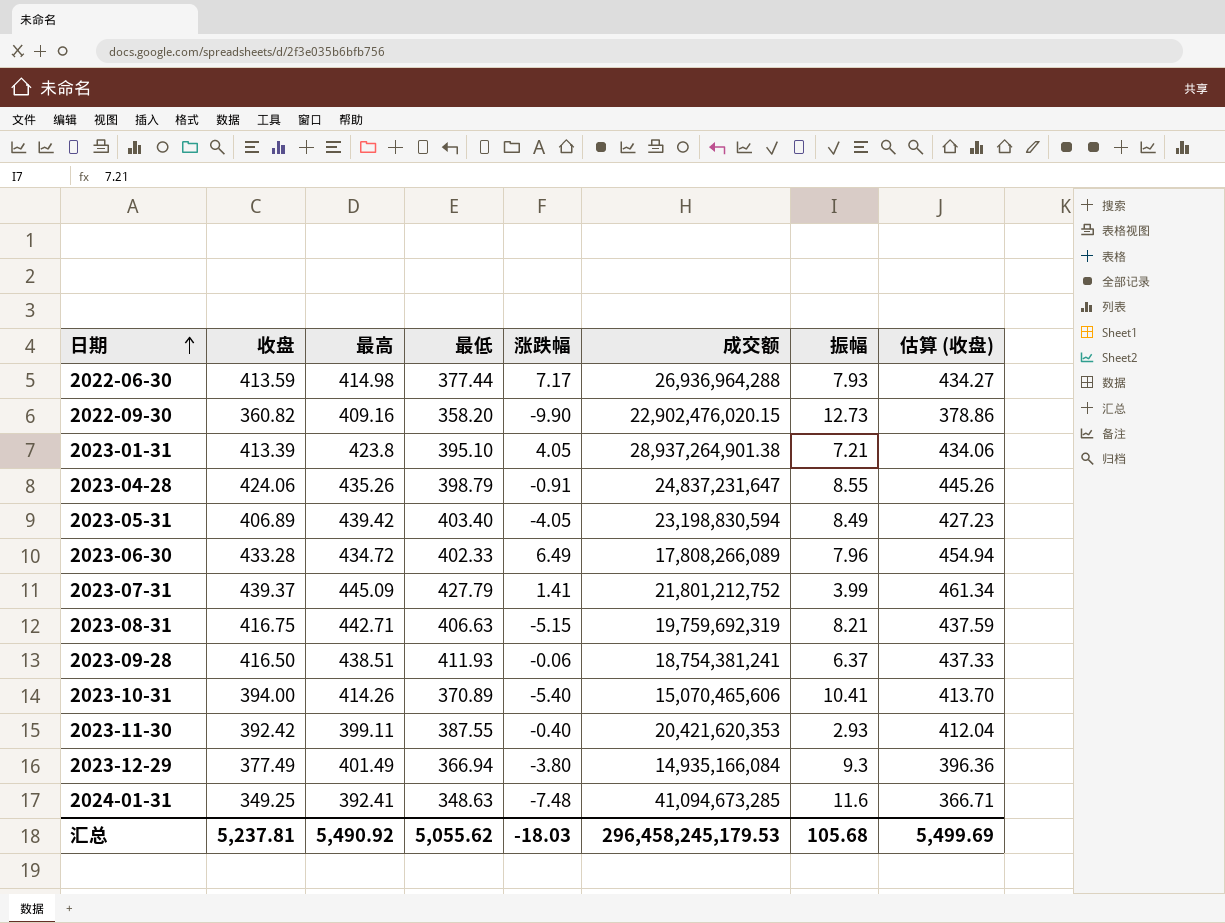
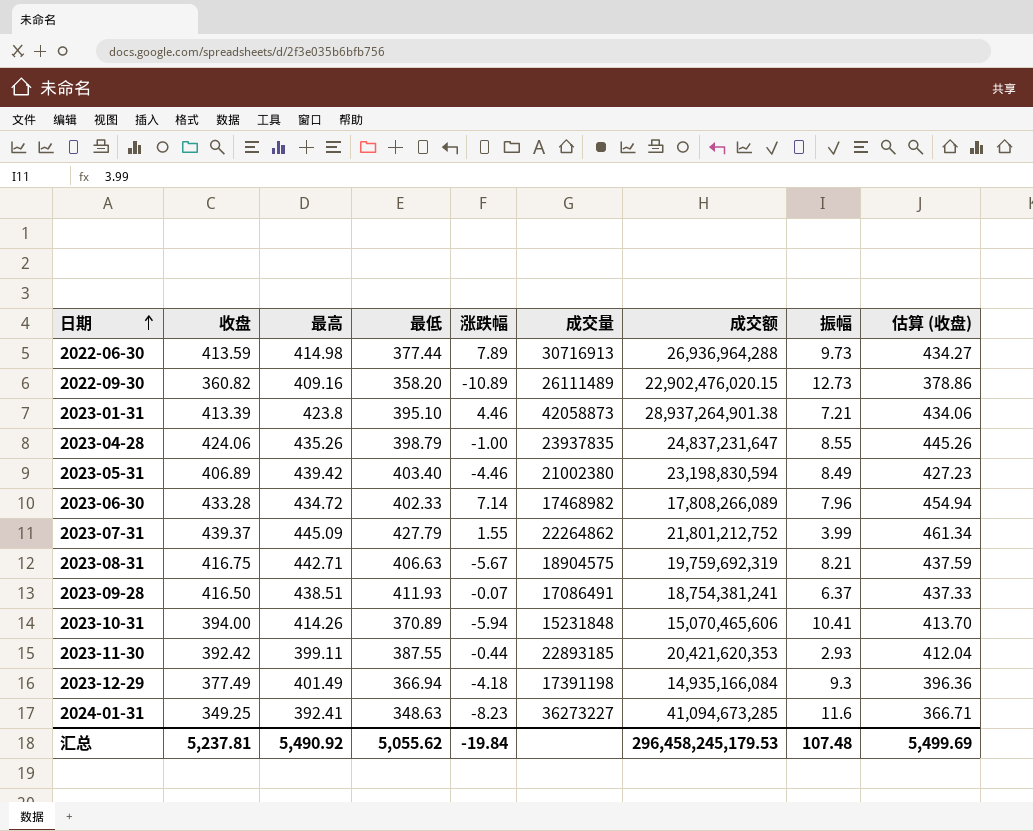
column 成交量 | position: none -> 6
2022-06-30 | 涨跌幅: 7.17 -> 7.89
2022-06-30 | 振幅: 7.93 -> 9.73
2022-09-30 | 涨跌幅: -9.90 -> -10.89
2023-01-31 | 涨跌幅: 4.05 -> 4.46
2023-04-28 | 涨跌幅: -0.91 -> -1.00
2023-05-31 | 涨跌幅: -4.05 -> -4.46
2023-06-30 | 涨跌幅: 6.49 -> 7.14
2023-07-31 | 涨跌幅: 1.41 -> 1.55
2023-08-31 | 涨跌幅: -5.15 -> -5.67
2023-09-28 | 涨跌幅: -0.06 -> -0.07
2023-10-31 | 涨跌幅: -5.40 -> -5.94
2023-11-30 | 涨跌幅: -0.40 -> -0.44
2023-12-29 | 涨跌幅: -3.80 -> -4.18
2024-01-31 | 涨跌幅: -7.48 -> -8.23
汇总 | 涨跌幅: -18.03 -> -19.84
汇总 | 振幅: 105.68 -> 107.48

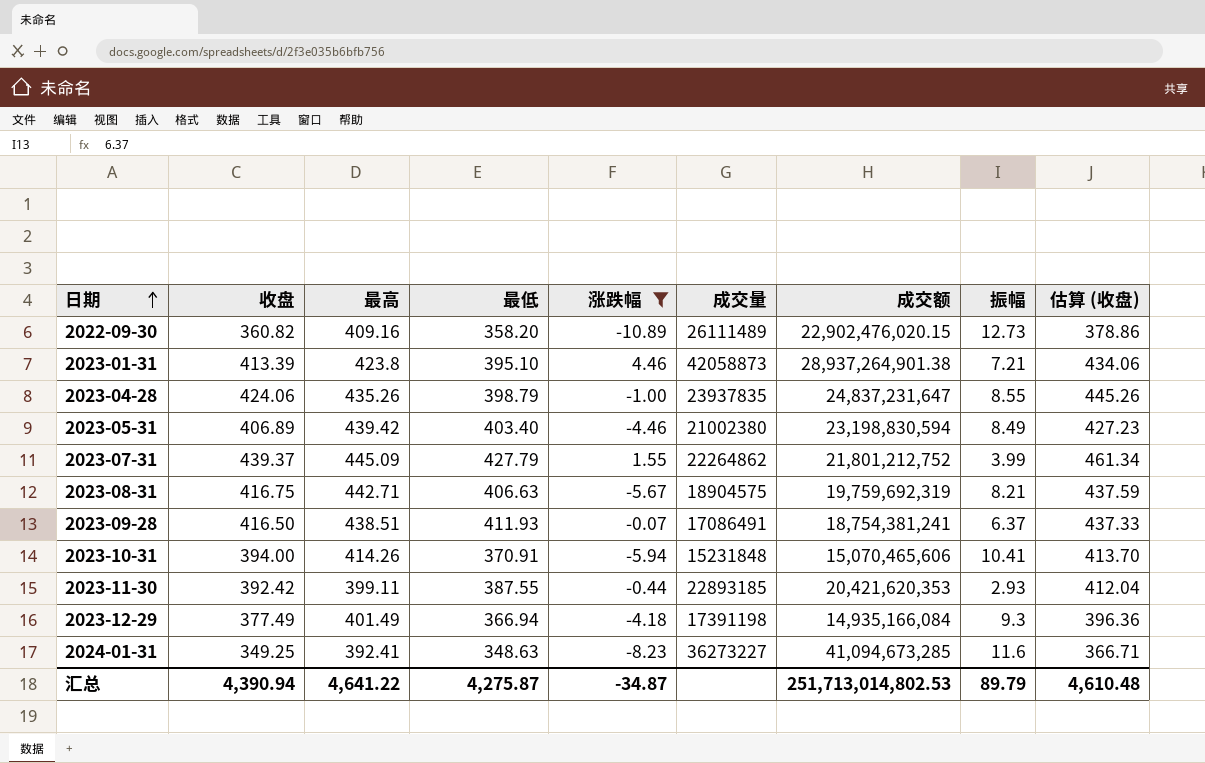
filter: none -> 涨跌幅 <= 4.46
2023-10-31 | 最低: 370.89 -> 370.91
汇总 | 收盘: 5,237.81 -> 4,390.94
汇总 | 最高: 5,490.92 -> 4,641.22
汇总 | 最低: 5,055.62 -> 4,275.87
汇总 | 涨跌幅: -19.84 -> -34.87
汇总 | 成交额: 296,458,245,179.53 -> 251,713,014,802.53
汇总 | 振幅: 107.48 -> 89.79
汇总 | 估算 (收盘): 5,499.69 -> 4,610.48

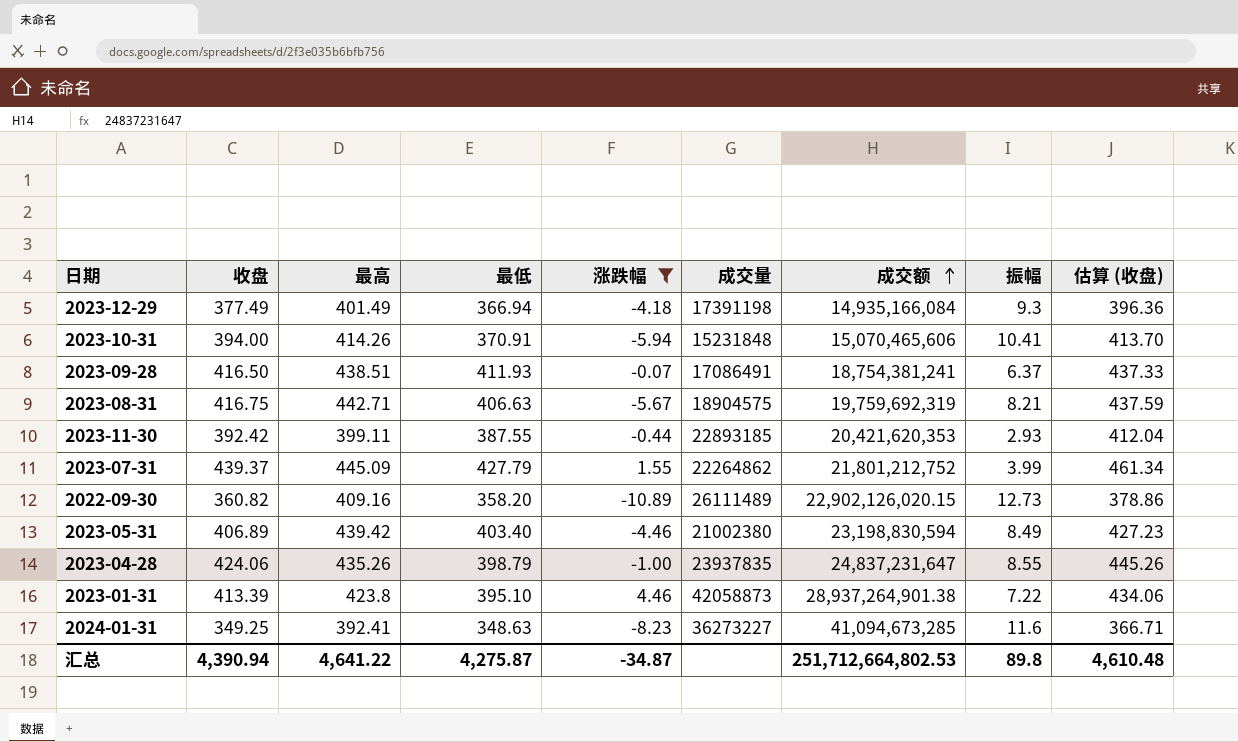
row order: 日期 ascending -> 成交额 ascending
2022-09-30 | 成交额: 22,902,476,020.15 -> 22,902,126,020.15
2023-01-31 | 振幅: 7.21 -> 7.22
汇总 | 成交额: 251,713,014,802.53 -> 251,712,664,802.53
汇总 | 振幅: 89.79 -> 89.8

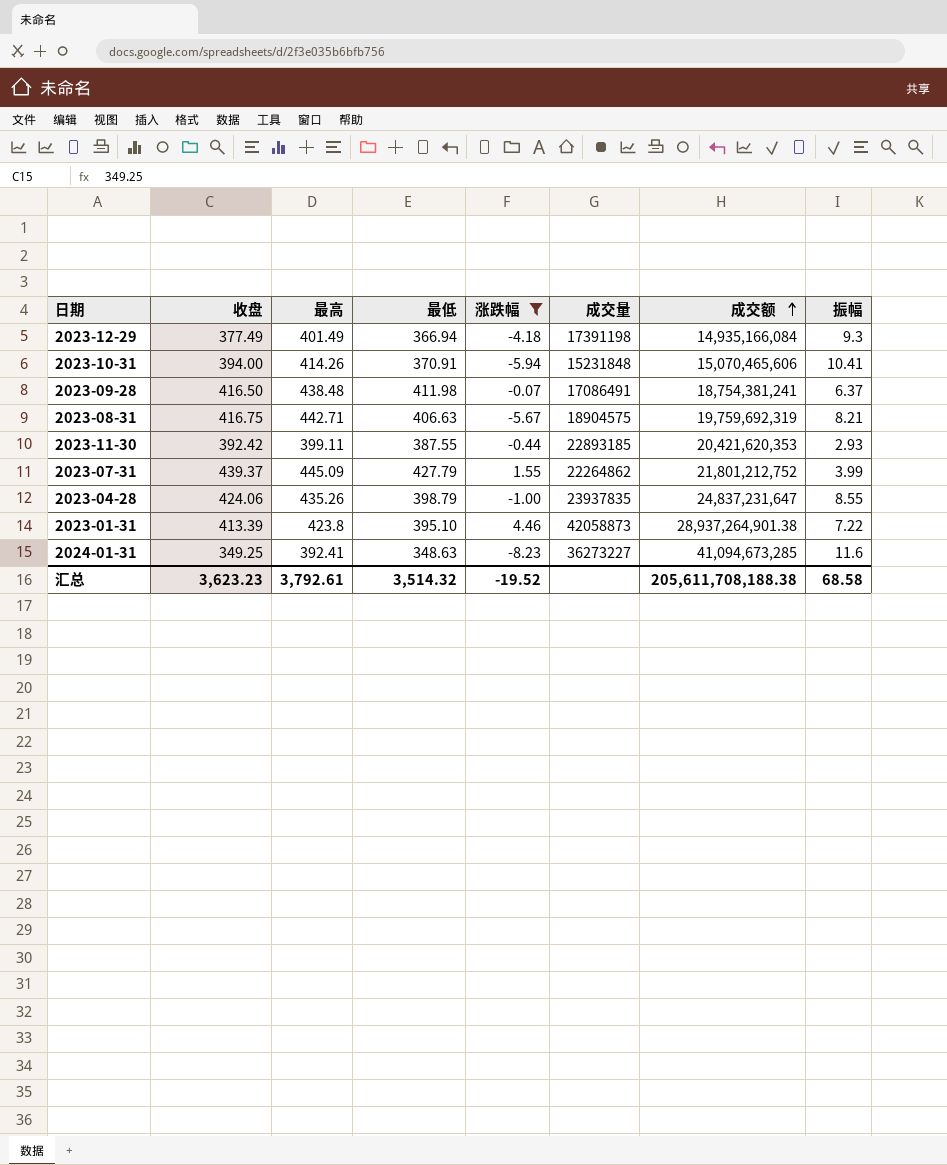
column 估算 (收盘) | formula: [收盘] * 1.05 -> none
row 2022-09-30: 360.82 | 409.16 | 358.20 | -10.89 | 26111489 | 22,902,126,020.15 | 12.73 | 378.86 -> none
row 2023-05-31: 406.89 | 439.42 | 403.40 | -4.46 | 21002380 | 23,198,830,594 | 8.49 | 427.23 -> none
2023-09-28 | 最高: 438.51 -> 438.48
2023-09-28 | 最低: 411.93 -> 411.98
汇总 | 收盘: 4,390.94 -> 3,623.23
汇总 | 最高: 4,641.22 -> 3,792.61
汇总 | 最低: 4,275.87 -> 3,514.32
汇总 | 涨跌幅: -34.87 -> -19.52
汇总 | 成交额: 251,712,664,802.53 -> 205,611,708,188.38
汇总 | 振幅: 89.8 -> 68.58

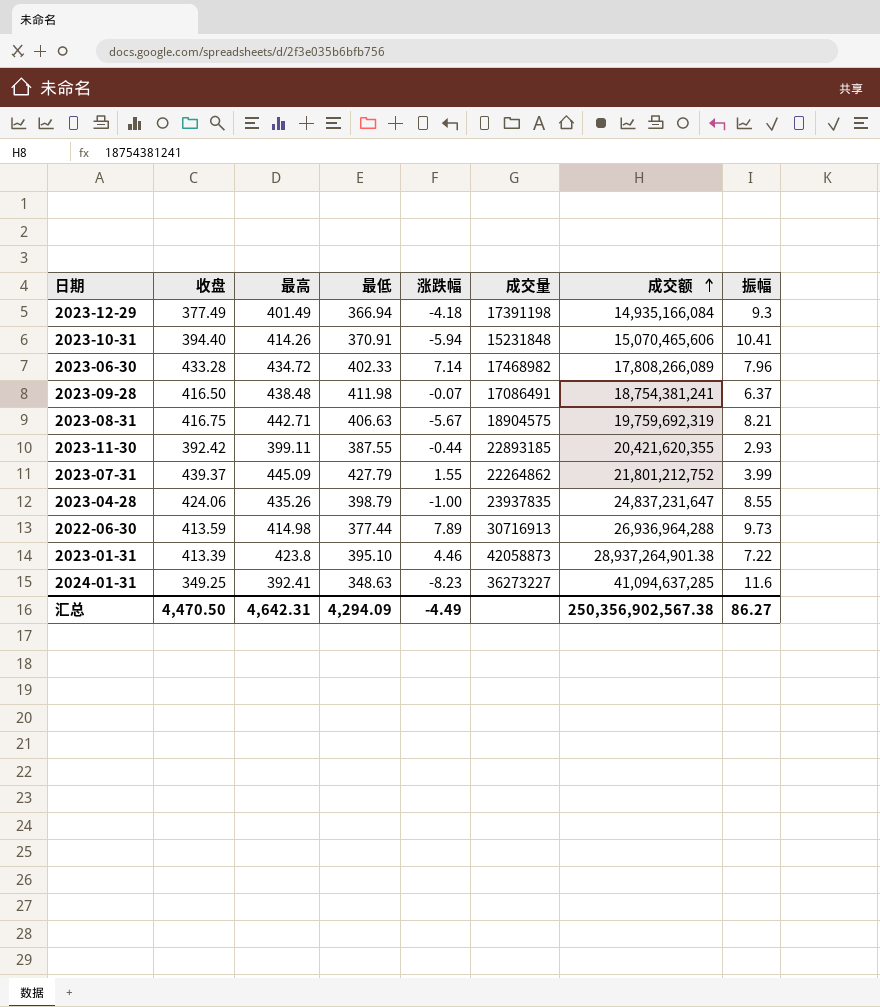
filter: 涨跌幅 <= 4.46 -> none
2023-10-31 | 收盘: 394.00 -> 394.40
2023-11-30 | 成交额: 20,421,620,353 -> 20,421,620,355
2024-01-31 | 成交额: 41,094,673,285 -> 41,094,637,285
汇总 | 收盘: 3,623.23 -> 4,470.50
汇总 | 最高: 3,792.61 -> 4,642.31
汇总 | 最低: 3,514.32 -> 4,294.09
汇总 | 涨跌幅: -19.52 -> -4.49
汇总 | 成交额: 205,611,708,188.38 -> 250,356,902,567.38
汇总 | 振幅: 68.58 -> 86.27

